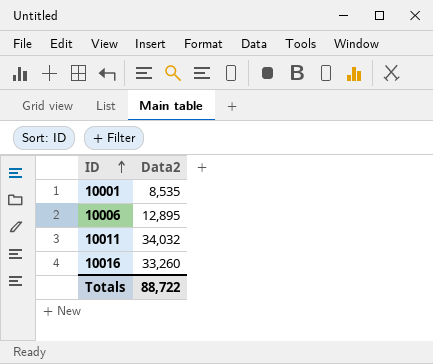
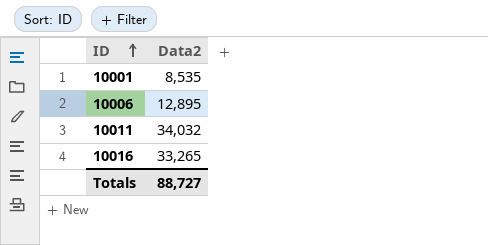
10016 | Data2: 33,260 -> 33,265
Totals | Data2: 88,722 -> 88,727

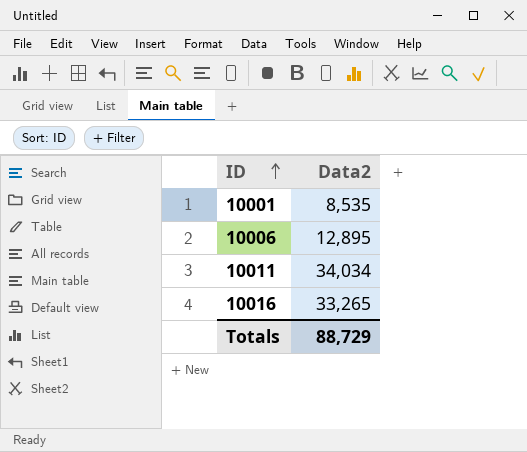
10011 | Data2: 34,032 -> 34,034
Totals | Data2: 88,727 -> 88,729

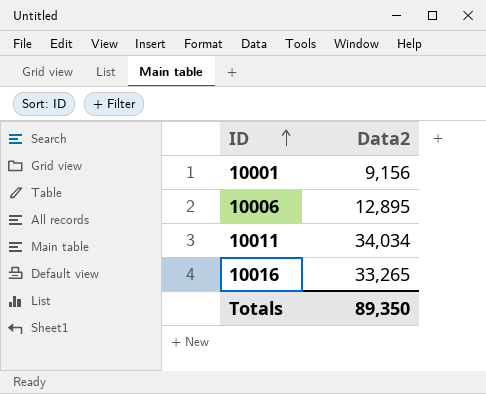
10001 | Data2: 8,535 -> 9,156
Totals | Data2: 88,729 -> 89,350

